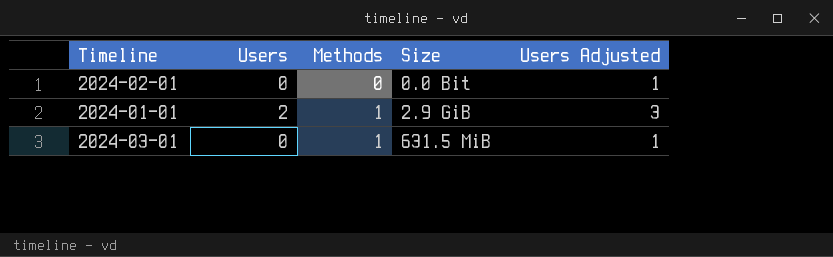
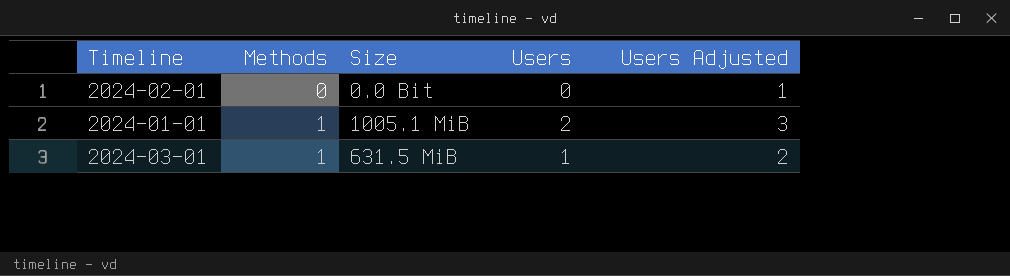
column Users | position: 2 -> 4
2024-01-01 | Size: 2.9 GiB -> 1005.1 MiB
2024-03-01 | Users: 0 -> 1
2024-03-01 | Users Adjusted: 1 -> 2

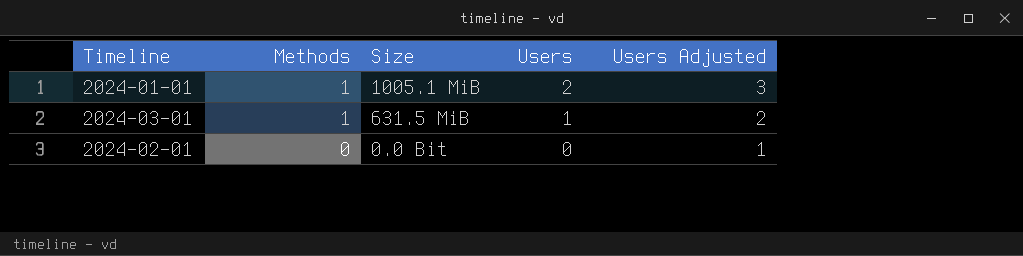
row order: Methods ascending -> Methods descending

